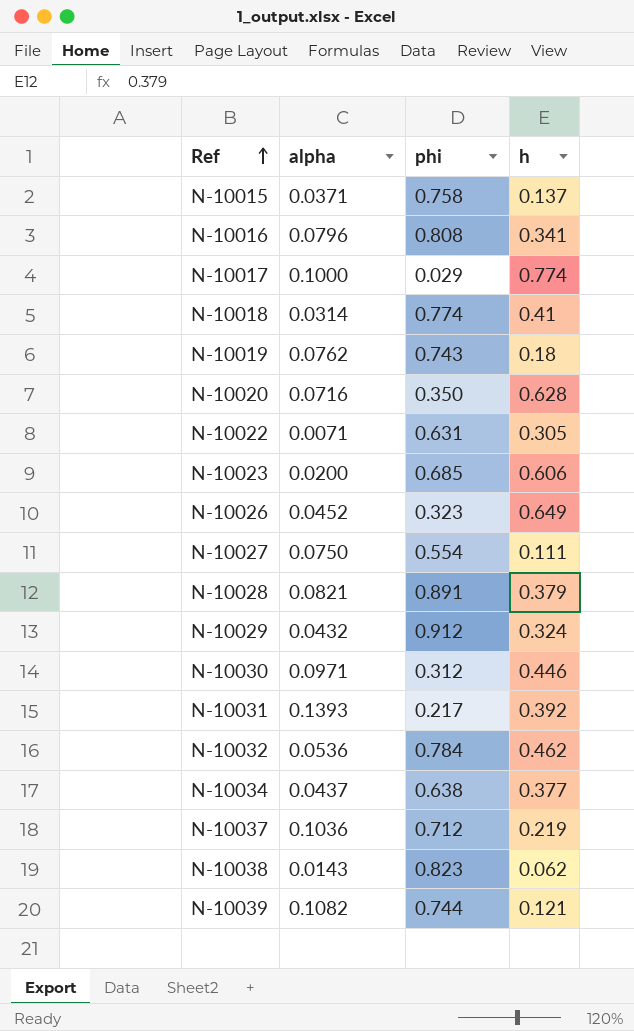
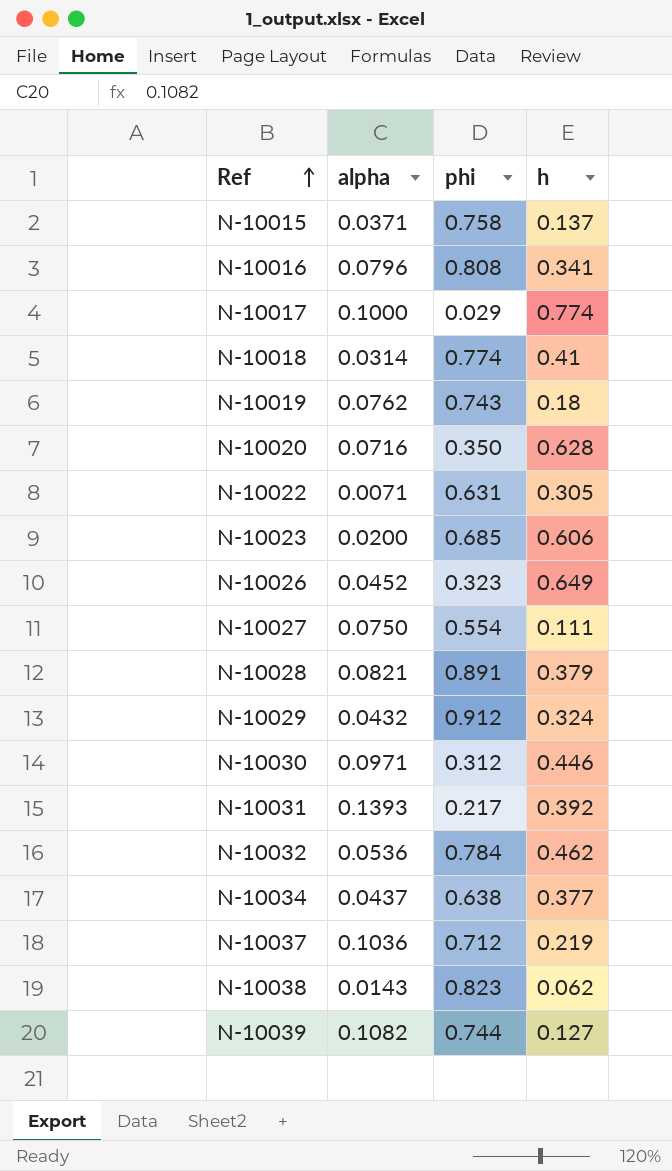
N-10039 | h: 0.121 -> 0.127

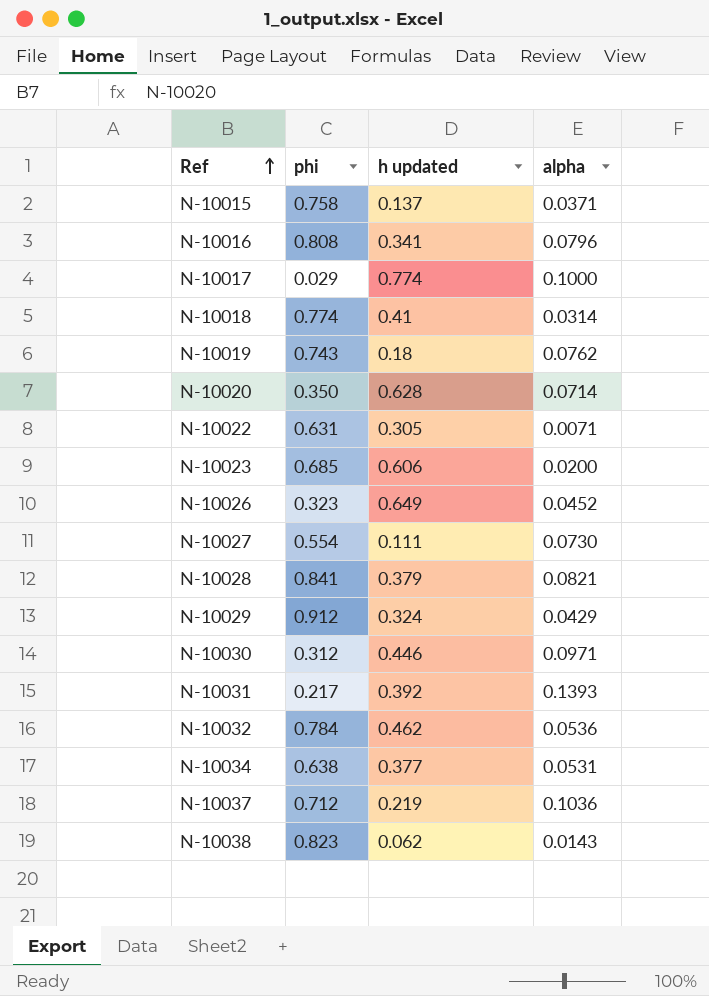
column name: h -> h updated
column alpha | position: 2 -> 4
row N-10039: 0.1082 | 0.744 | 0.127 -> none
N-10020 | alpha: 0.0716 -> 0.0714
N-10027 | alpha: 0.0750 -> 0.0730
N-10028 | phi: 0.891 -> 0.841
N-10029 | alpha: 0.0432 -> 0.0429
N-10034 | alpha: 0.0437 -> 0.0531

